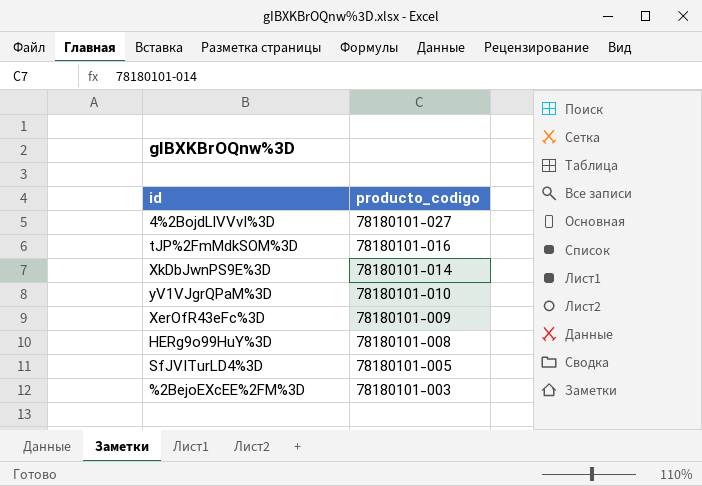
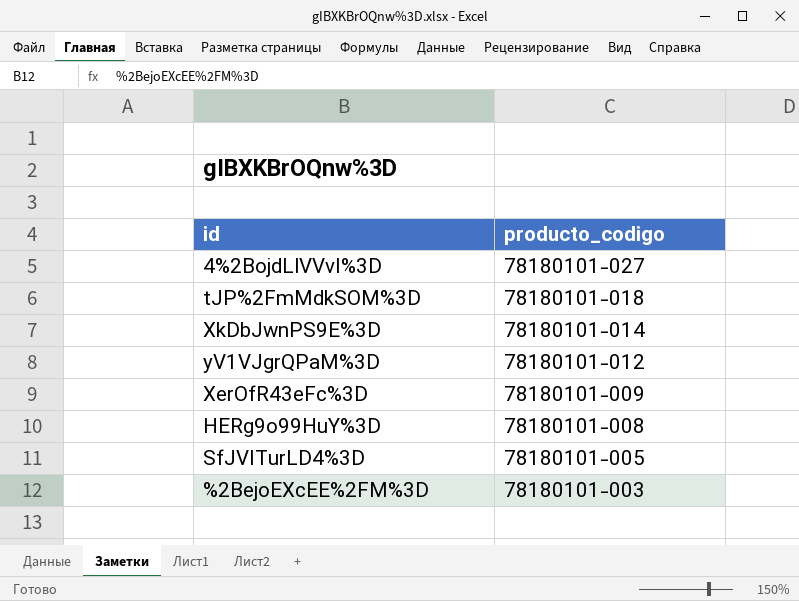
tJP%2FmMdkSOM%3D | producto_codigo: 78180101-016 -> 78180101-018
yV1VJgrQPaM%3D | producto_codigo: 78180101-010 -> 78180101-012

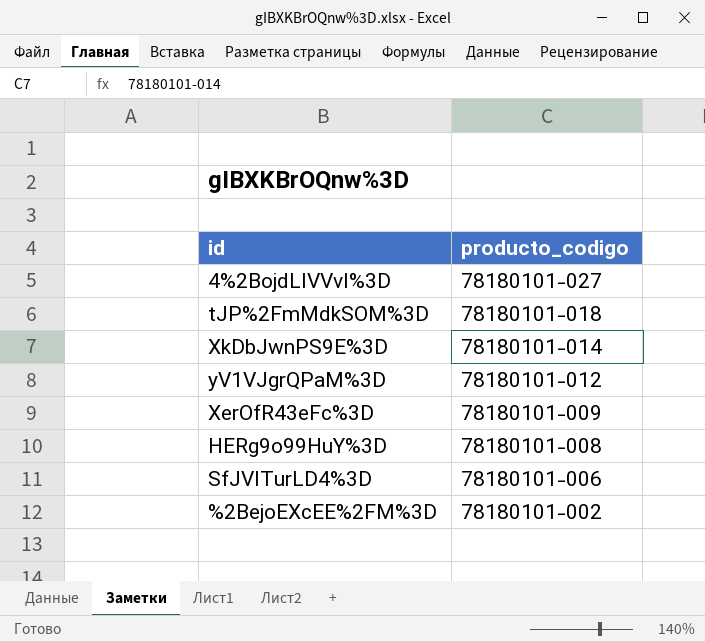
SfJVITurLD4%3D | producto_codigo: 78180101-005 -> 78180101-006
%2BejoEXcEE%2FM%3D | producto_codigo: 78180101-003 -> 78180101-002

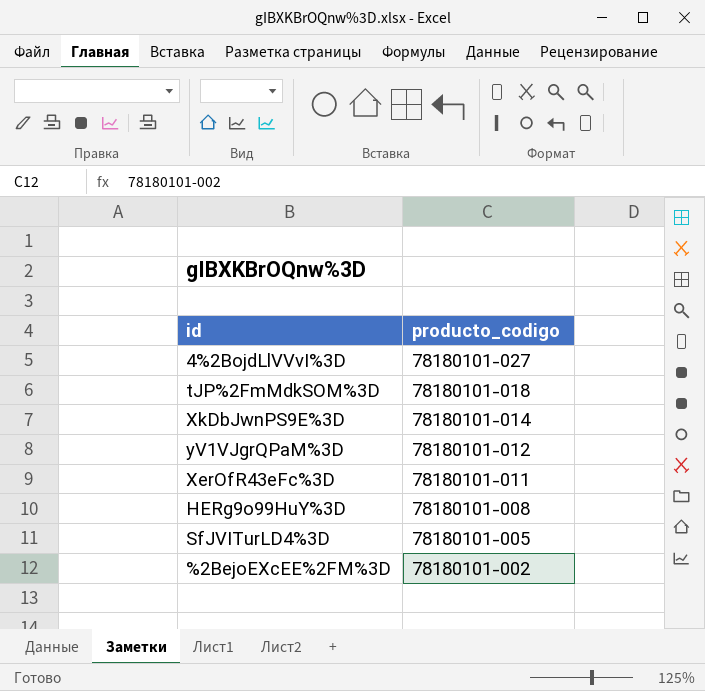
XerOfR43eFc%3D | producto_codigo: 78180101-009 -> 78180101-011
SfJVITurLD4%3D | producto_codigo: 78180101-006 -> 78180101-005

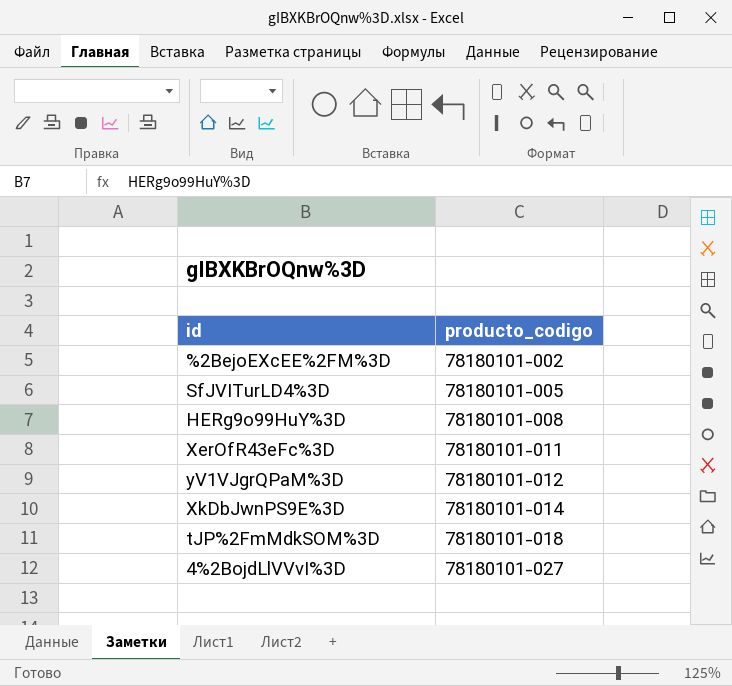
row order: producto_codigo descending -> producto_codigo ascending

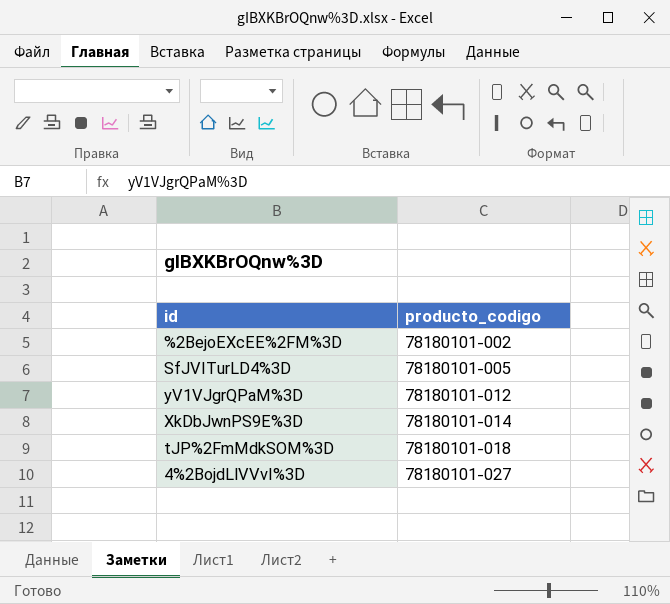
row HERg9o99HuY%3D: 78180101-008 -> none
row XerOfR43eFc%3D: 78180101-011 -> none

